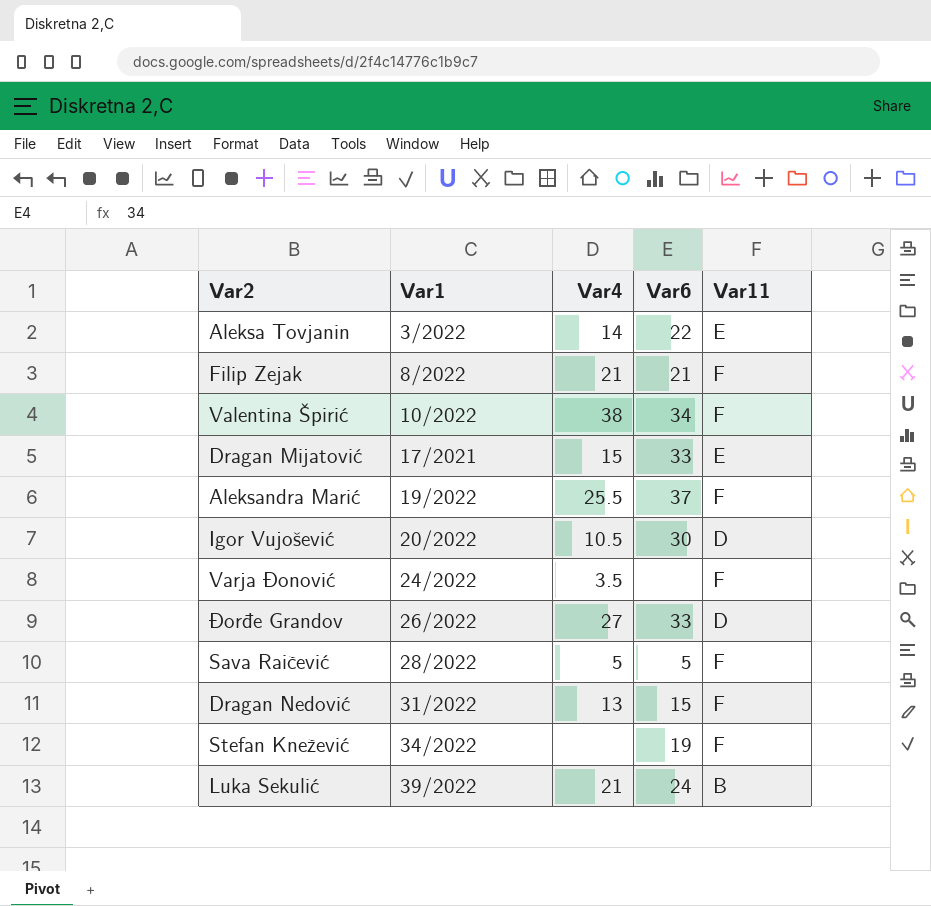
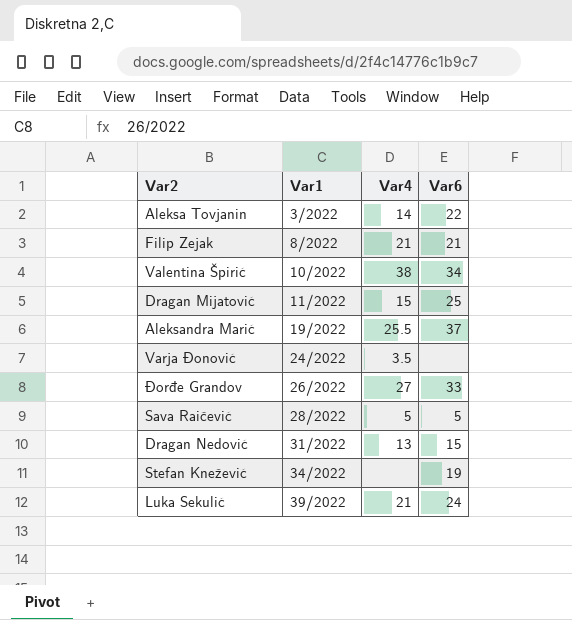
column Var11 | position: 5 -> none
row Igor Vujošević: 20/2022 | 10.5 | 30 | D -> none
Dragan Mijatović | Var1: 17/2021 -> 11/2022
Dragan Mijatović | Var6: 33 -> 25

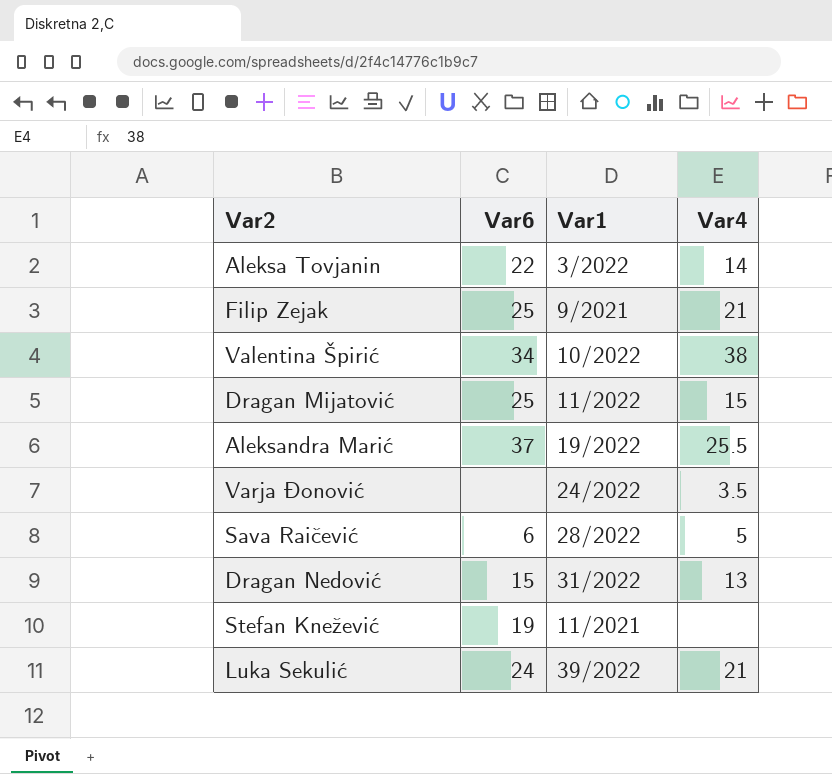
column Var6 | position: 4 -> 2
row Đorđe Grandov: 26/2022 | 27 | 33 -> none
Filip Zejak | Var6: 21 -> 25
Filip Zejak | Var1: 8/2022 -> 9/2021
Sava Raičević | Var6: 5 -> 6
Stefan Knežević | Var1: 34/2022 -> 11/2021

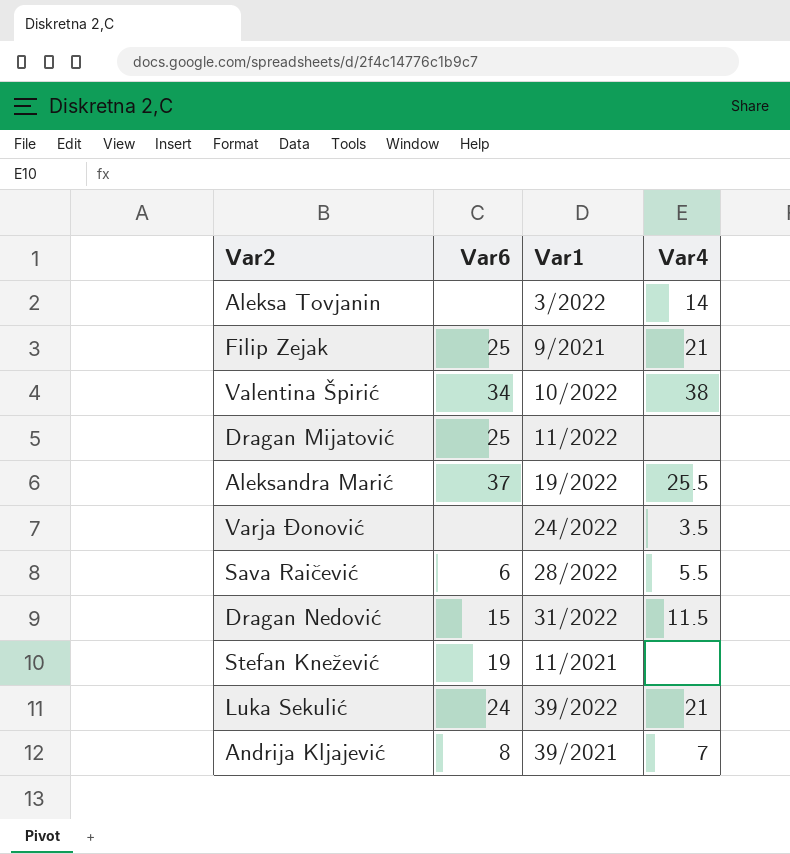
Aleksa Tovjanin | Var6: 22 -> none
Dragan Mijatović | Var4: 15 -> none
Sava Raičević | Var4: 5 -> 5.5
Dragan Nedović | Var4: 13 -> 11.5
row Andrija Kljajević: none -> 8 | 39/2021 | 7

